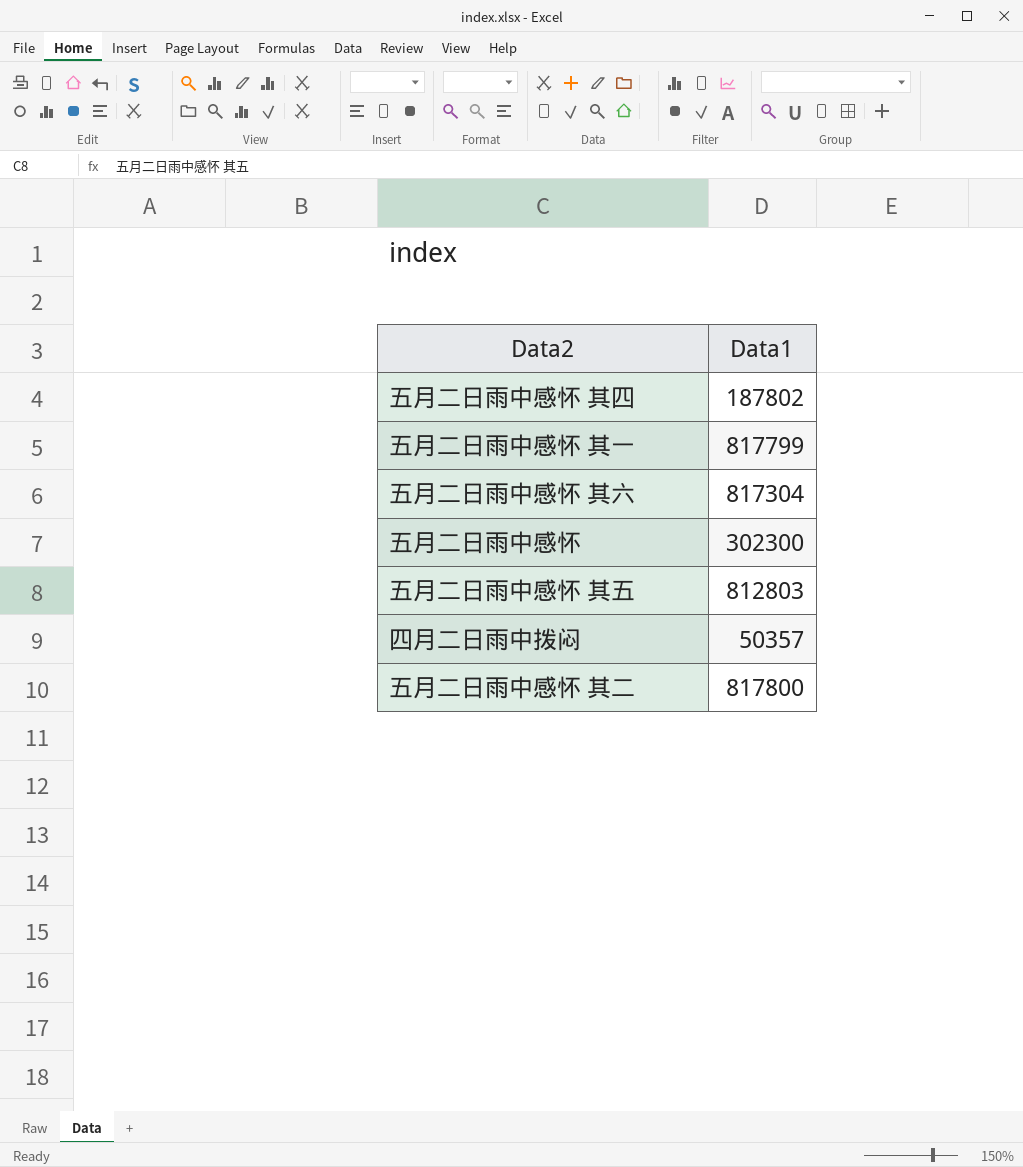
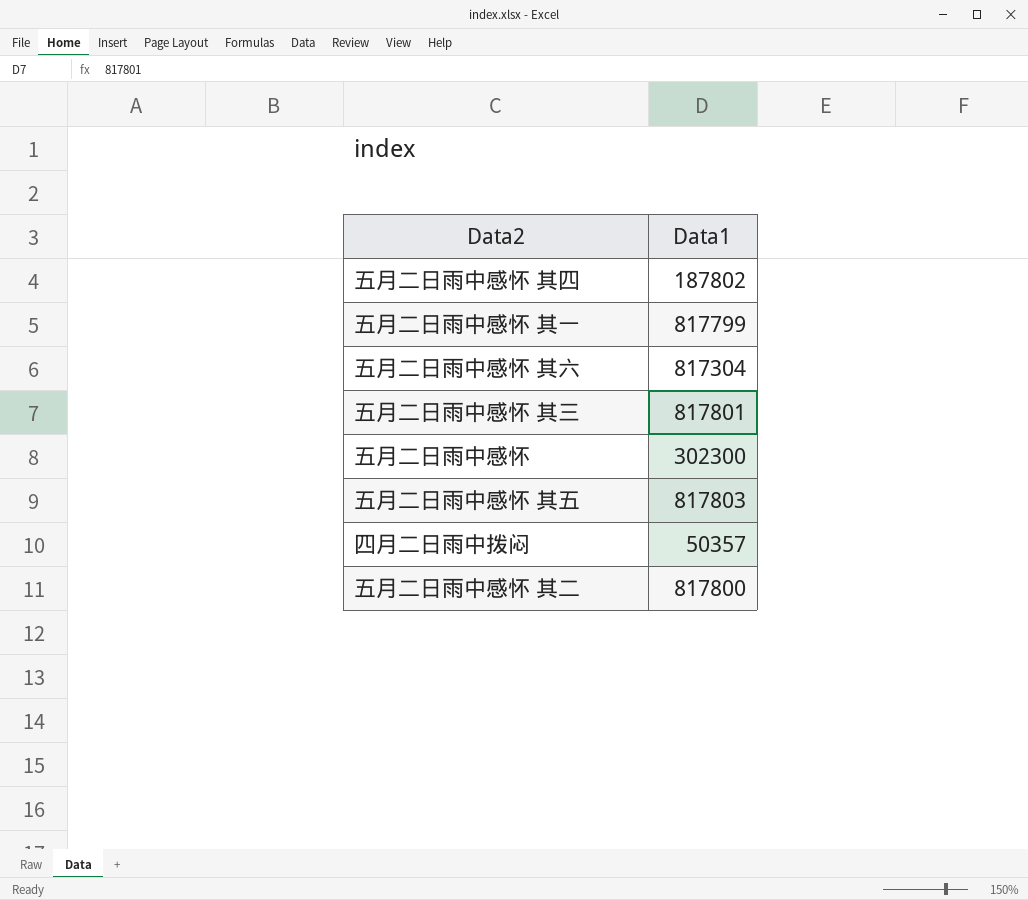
row 五月二日雨中感怀 其三: none -> 817801
五月二日雨中感怀 其五 | Data1: 812803 -> 817803

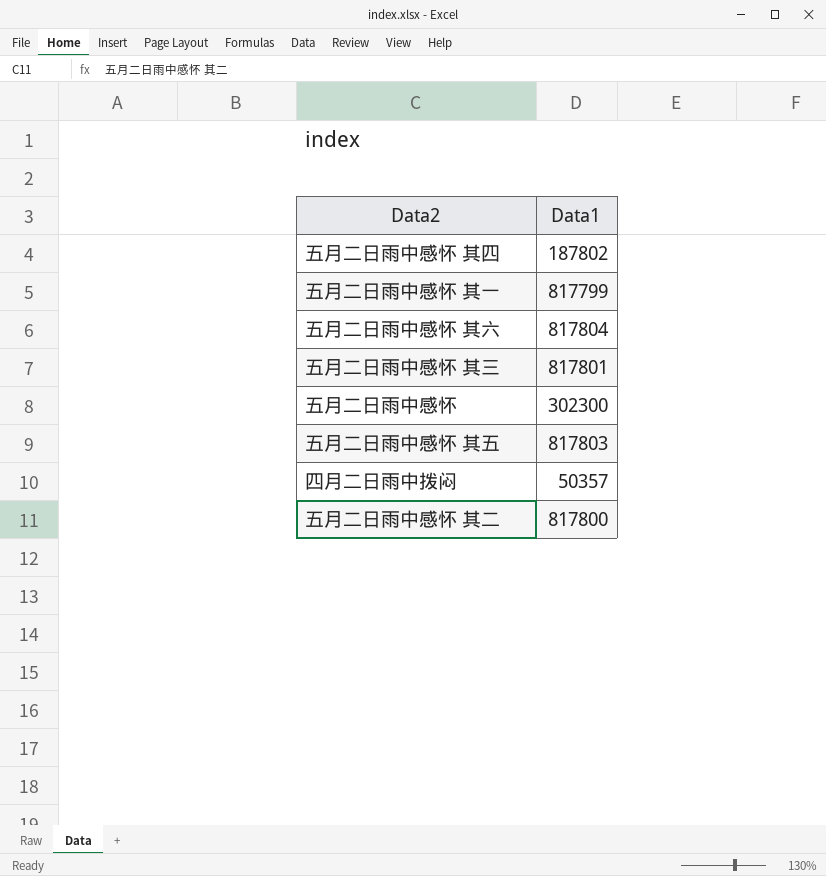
五月二日雨中感怀 其六 | Data1: 817304 -> 817804

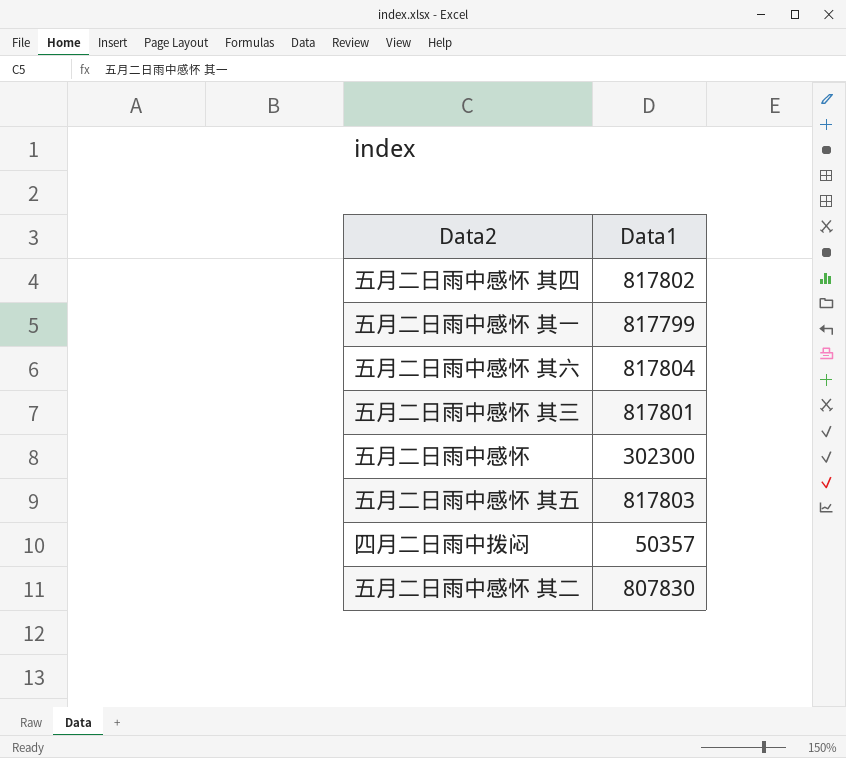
五月二日雨中感怀 其四 | Data1: 187802 -> 817802
五月二日雨中感怀 其二 | Data1: 817800 -> 807830

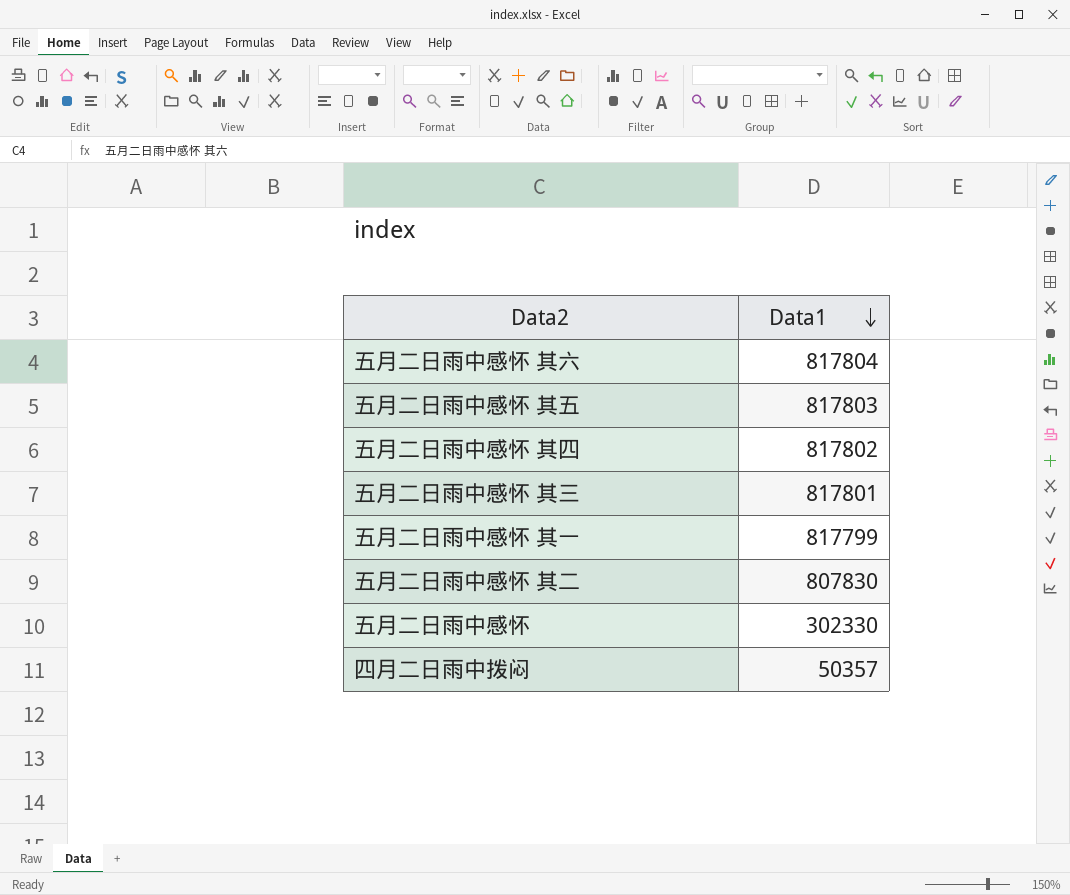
row order: none -> Data1 descending
五月二日雨中感怀 | Data1: 302300 -> 302330

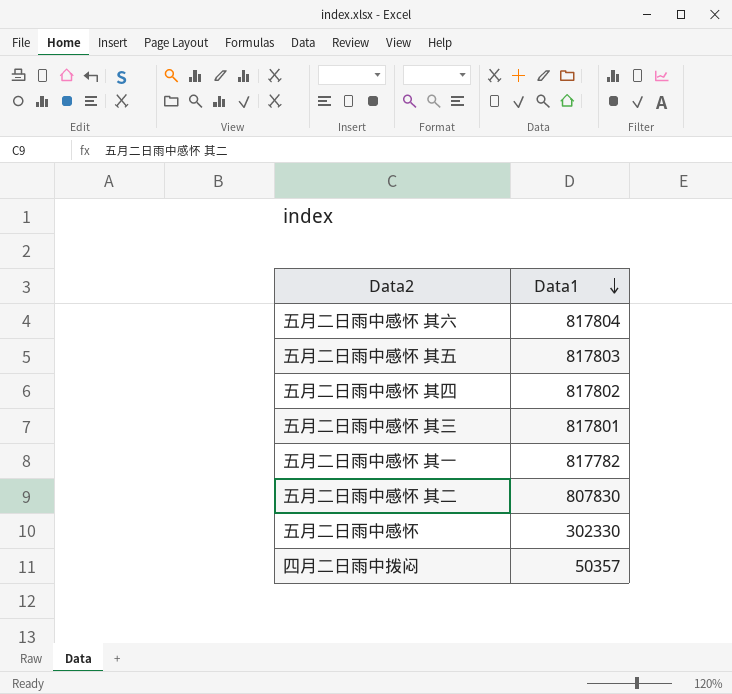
五月二日雨中感怀 其一 | Data1: 817799 -> 817782

